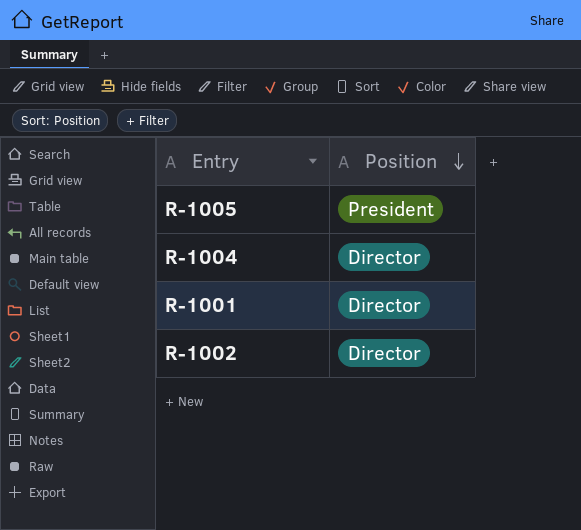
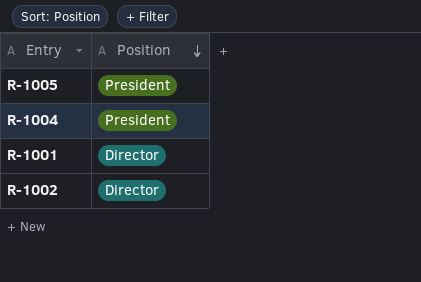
R-1004 | Position: Director -> President

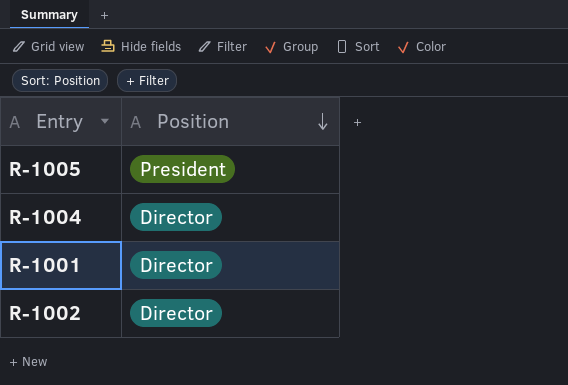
R-1004 | Position: President -> Director

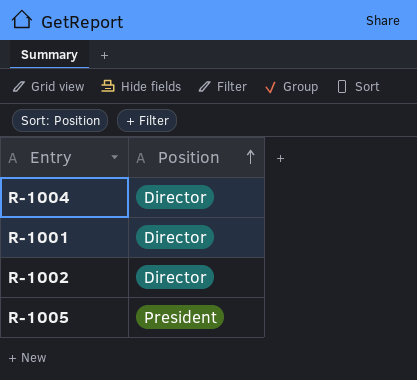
row order: Position descending -> Position ascending

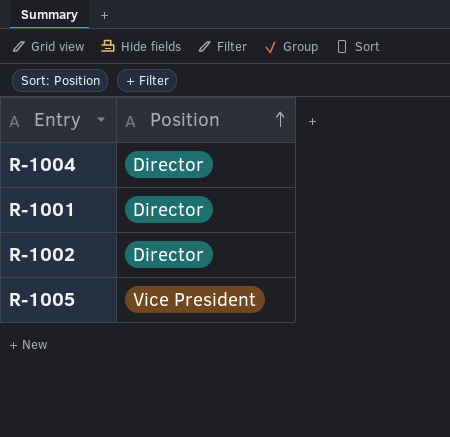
R-1005 | Position: President -> Vice President

